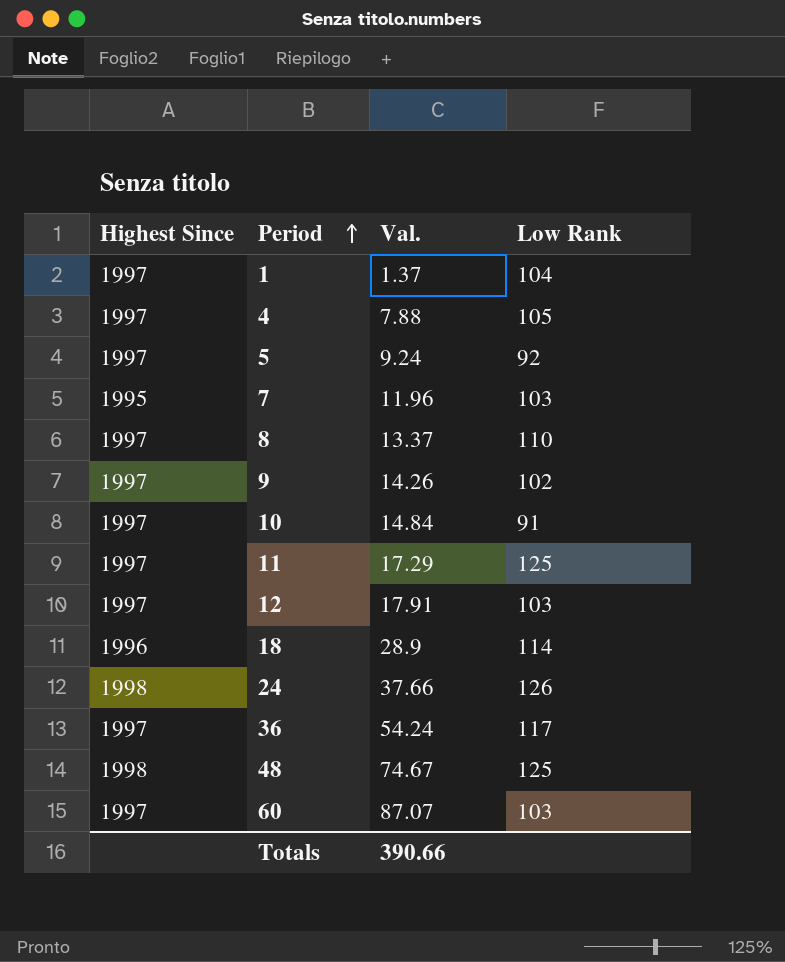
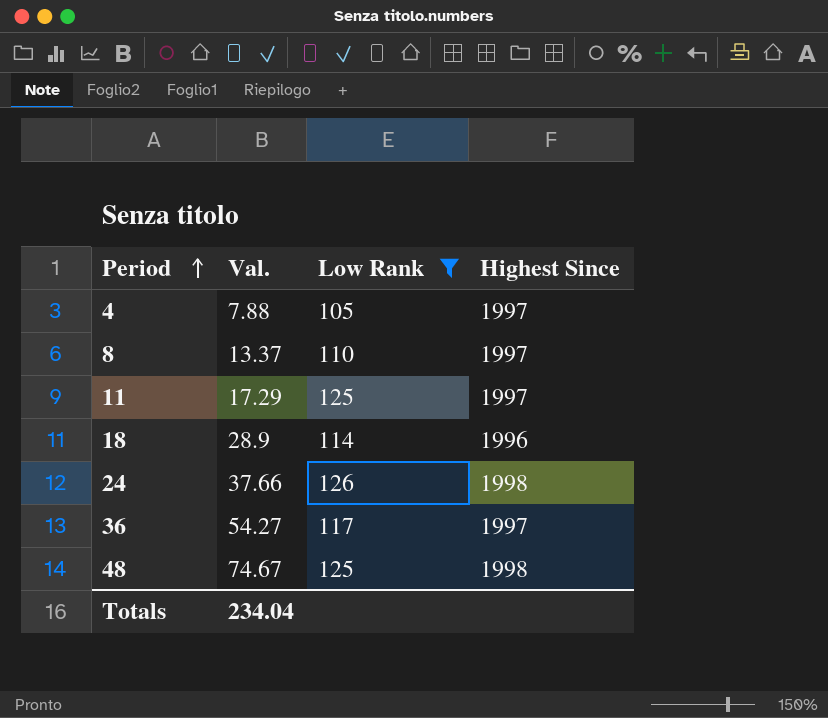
filter: none -> Low Rank >= 105
column Highest Since | position: 1 -> 4
36 | Val.: 54.24 -> 54.27
Totals | Val.: 390.66 -> 234.04

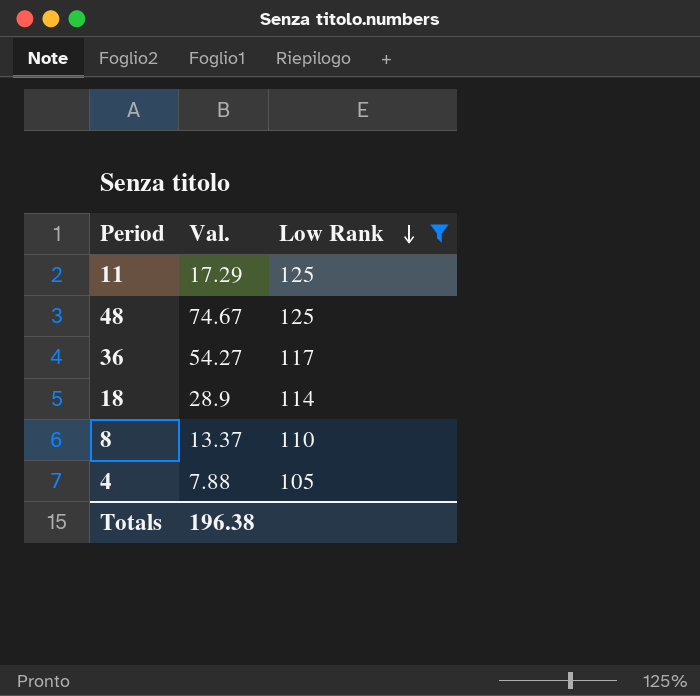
row order: Period ascending -> Low Rank descending
column Highest Since | position: 4 -> none
row 24: 37.66 | 126 | 1998 -> none
Totals | Val.: 234.04 -> 196.38

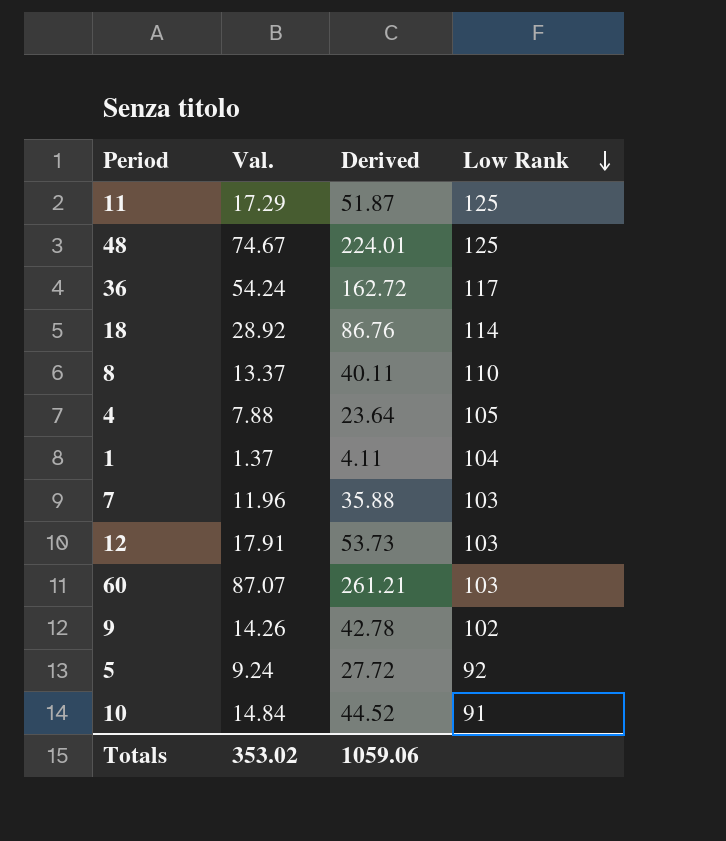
filter: Low Rank >= 105 -> none
column Derived | formula: none -> [Val.] * 3
36 | Val.: 54.27 -> 54.24
18 | Val.: 28.9 -> 28.92
Totals | Val.: 196.38 -> 353.02

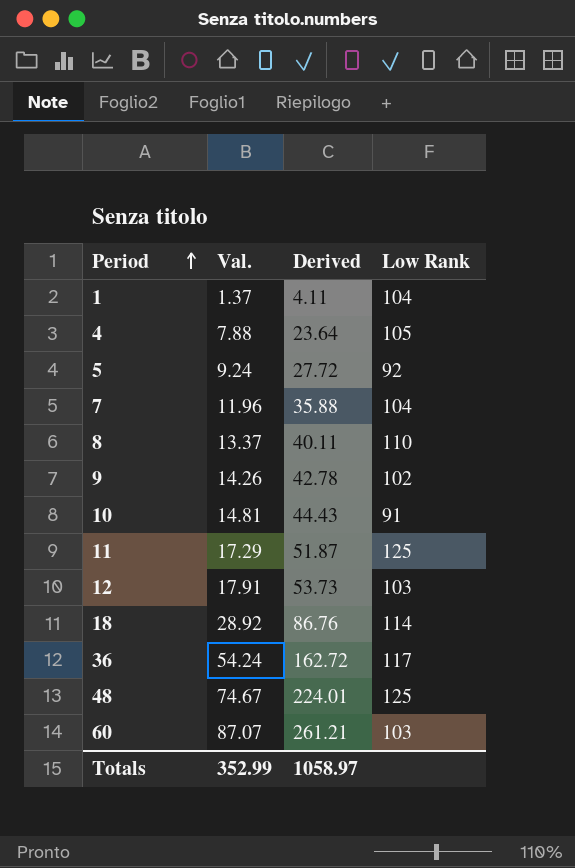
row order: Low Rank descending -> Period ascending
7 | Low Rank: 103 -> 104
10 | Val.: 14.84 -> 14.81
10 | Derived: 44.52 -> 44.43
Totals | Val.: 353.02 -> 352.99
Totals | Derived: 1059.06 -> 1058.97

